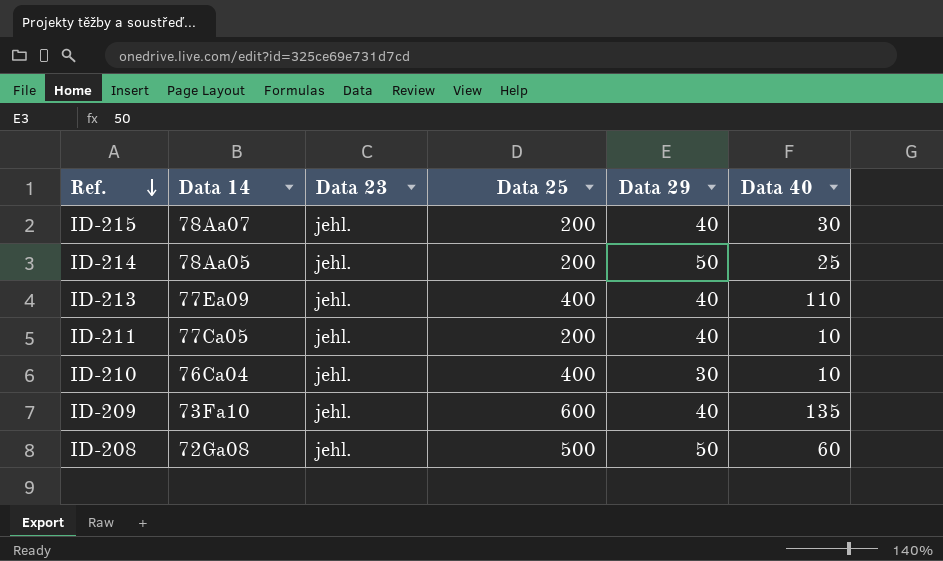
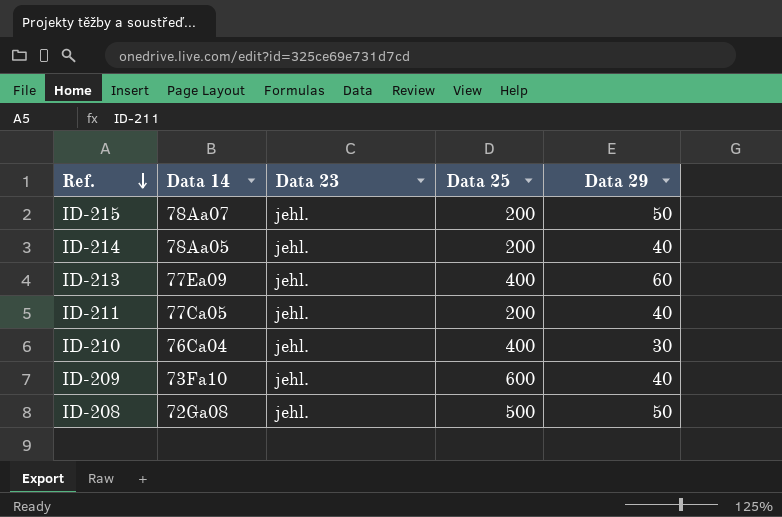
column Data 40 | position: 6 -> none
ID-215 | Data 29: 40 -> 50
ID-214 | Data 29: 50 -> 40
ID-213 | Data 29: 40 -> 60

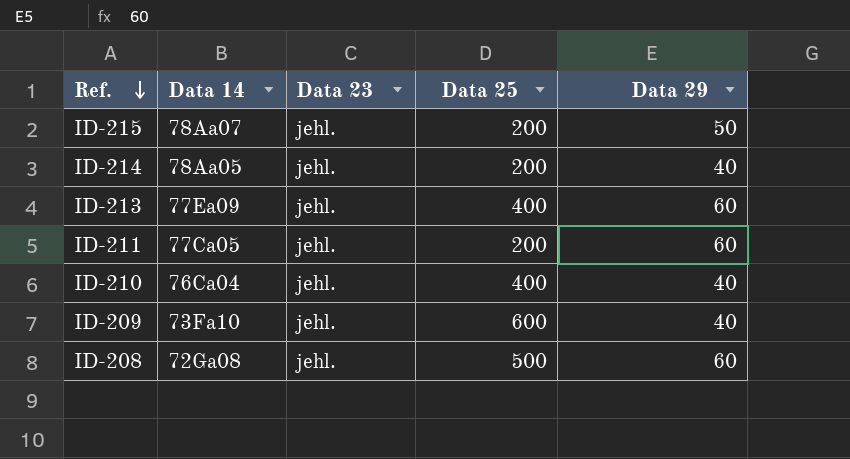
ID-211 | Data 29: 40 -> 60
ID-210 | Data 29: 30 -> 40
ID-208 | Data 29: 50 -> 60

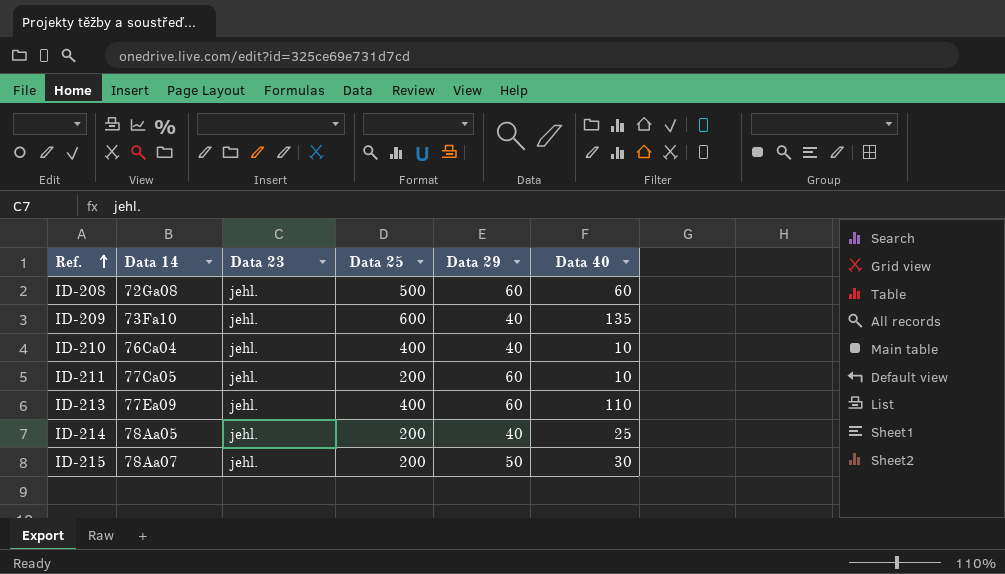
row order: Ref. descending -> Ref. ascending
column Data 40 | position: none -> 6

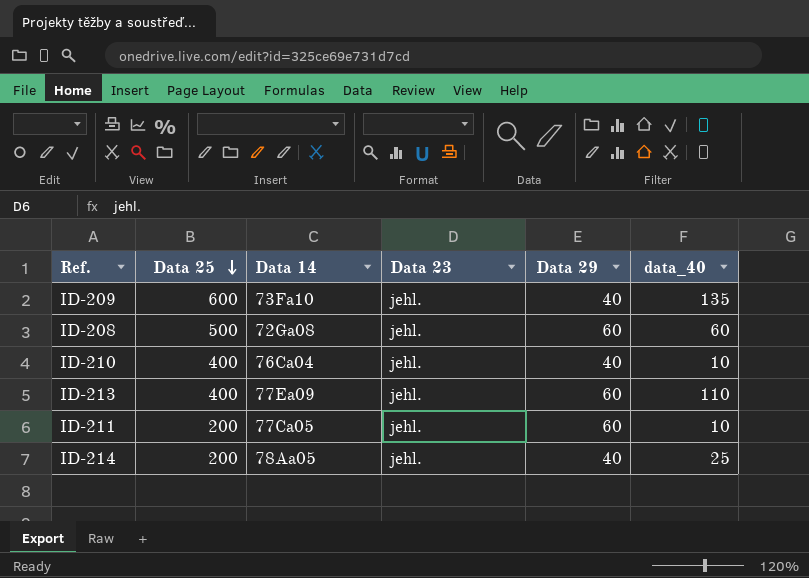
row order: Ref. ascending -> Data 25 descending
column Data 25 | position: 4 -> 2
column name: Data 40 -> data_40
row ID-215: 78Aa07 | jehl. | 200 | 50 | 30 -> none

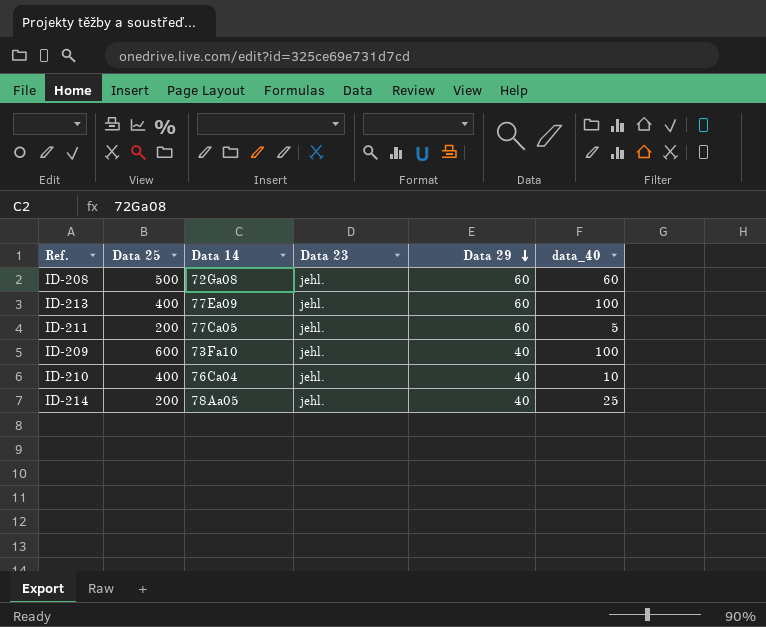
row order: Data 25 descending -> Data 29 descending
ID-213 | data_40: 110 -> 100
ID-211 | data_40: 10 -> 5
ID-209 | data_40: 135 -> 100

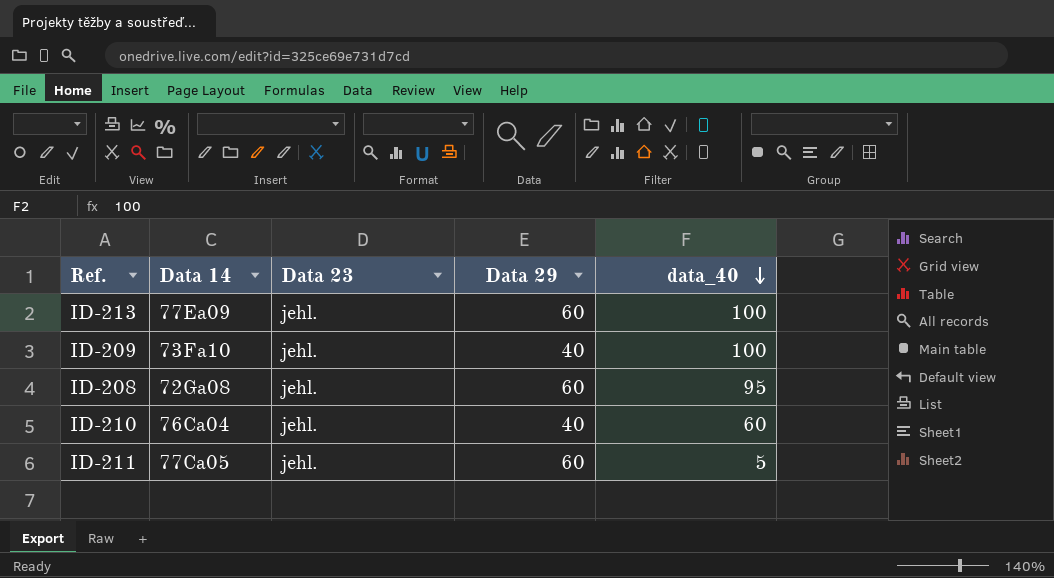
row order: Data 29 descending -> data_40 descending
column Data 25 | position: 2 -> none
row ID-214: 200 | 78Aa05 | jehl. | 40 | 25 -> none
ID-208 | data_40: 60 -> 95
ID-210 | data_40: 10 -> 60

